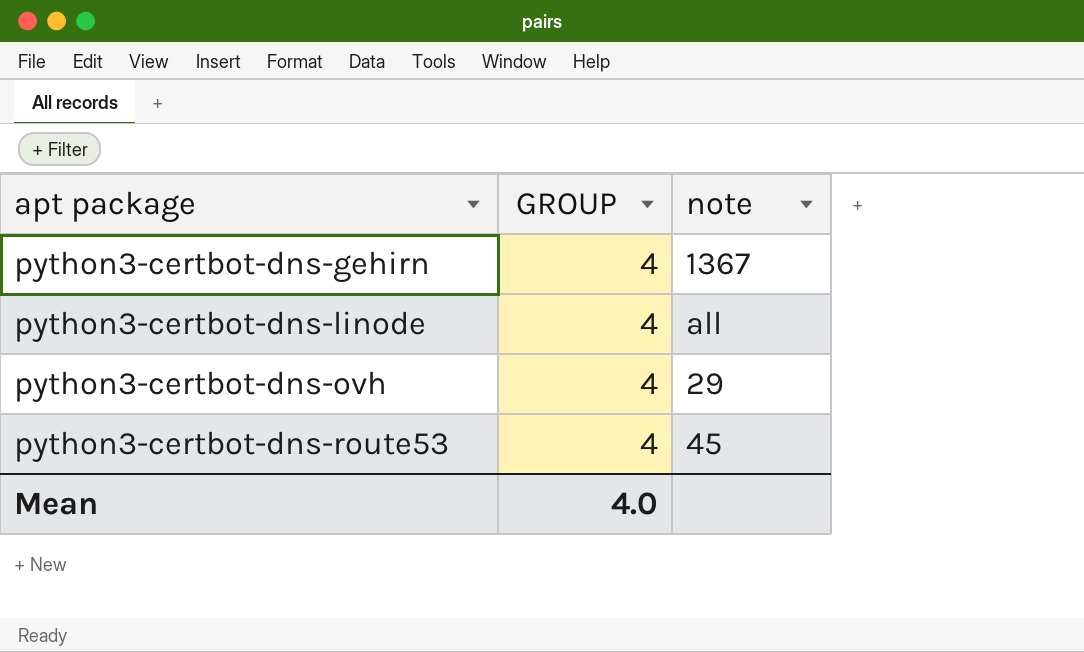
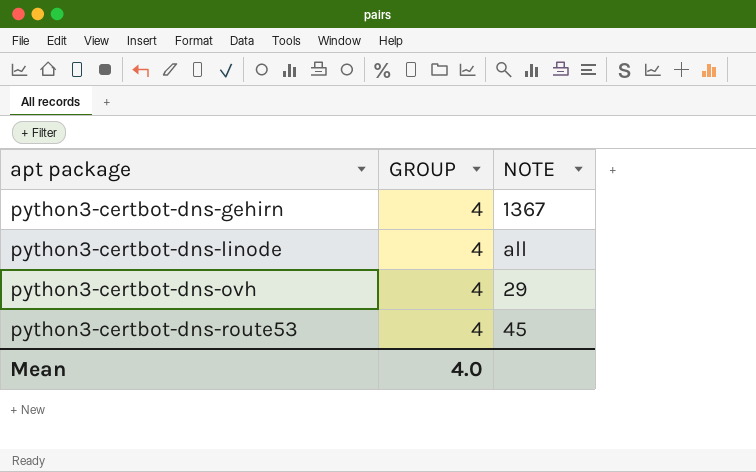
column name: note -> NOTE

